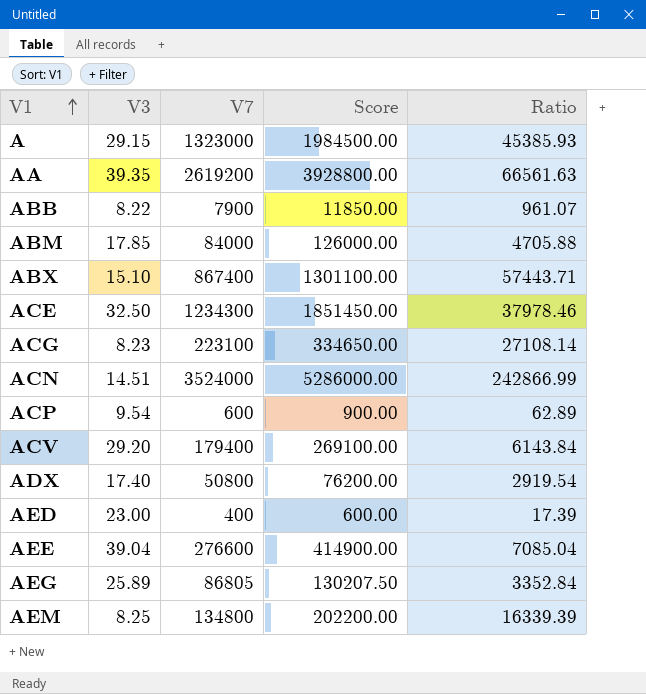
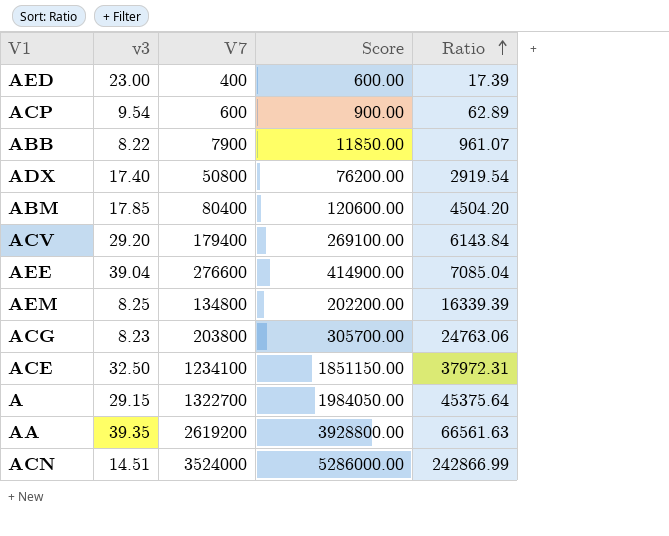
row order: V1 ascending -> Ratio ascending
column name: V3 -> v3
row ABX: 15.10 | 867400 | 1301100.00 | 57443.71 -> none
row AEG: 25.89 | 86805 | 130207.50 | 3352.84 -> none
ABM | V7: 84000 -> 80400
ABM | Score: 126000.00 -> 120600.00
ABM | Ratio: 4705.88 -> 4504.20
ACG | V7: 223100 -> 203800
ACG | Score: 334650.00 -> 305700.00
ACG | Ratio: 27108.14 -> 24763.06
ACE | V7: 1234300 -> 1234100
ACE | Score: 1851450.00 -> 1851150.00
ACE | Ratio: 37978.46 -> 37972.31
A | V7: 1323000 -> 1322700
A | Score: 1984500.00 -> 1984050.00
A | Ratio: 45385.93 -> 45375.64

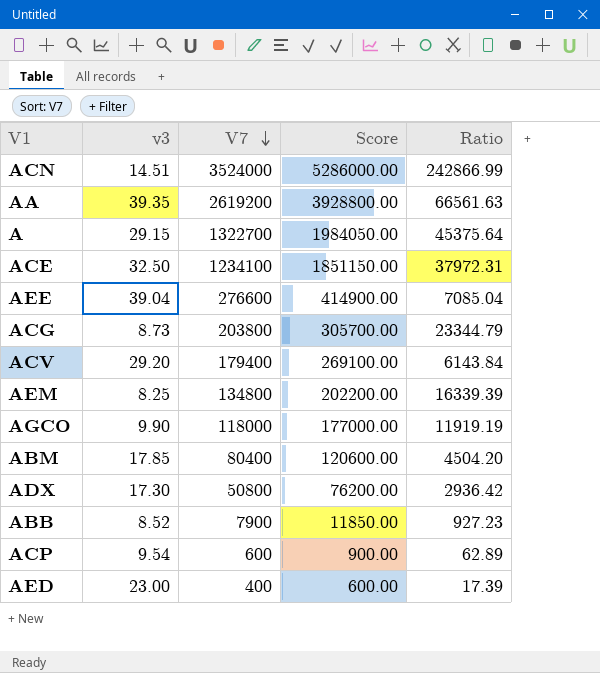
row order: Ratio ascending -> V7 descending
ACG | v3: 8.23 -> 8.73
ACG | Ratio: 24763.06 -> 23344.79
row AGCO: none -> 9.90 | 118000 | 177000.00 | 11919.19
ADX | v3: 17.40 -> 17.30
ADX | Ratio: 2919.54 -> 2936.42
ABB | v3: 8.22 -> 8.52
ABB | Ratio: 961.07 -> 927.23

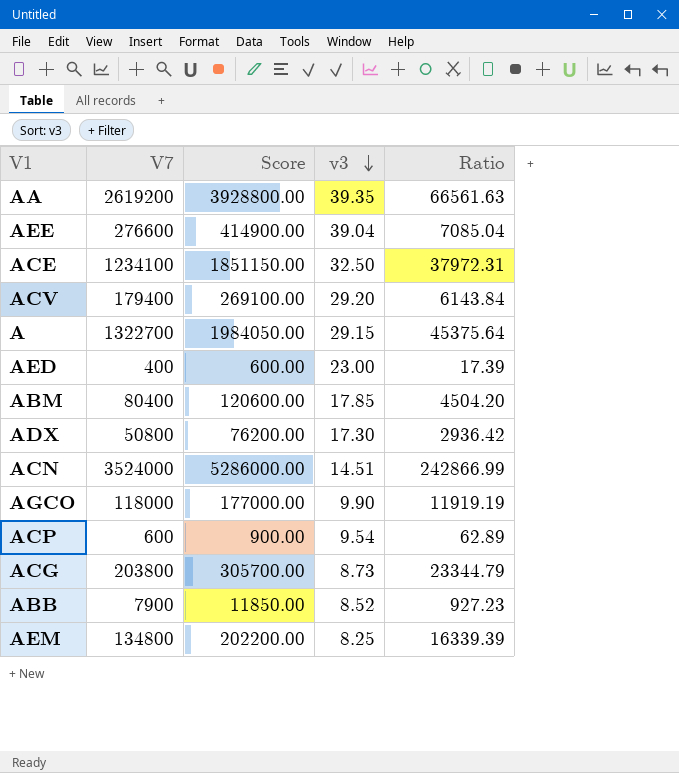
row order: V7 descending -> v3 descending
column v3 | position: 2 -> 4

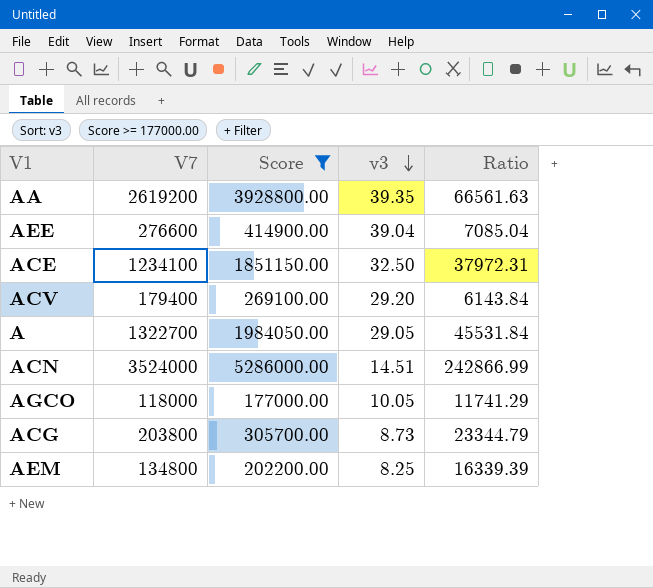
filter: none -> Score >= 177000.00
A | v3: 29.15 -> 29.05
A | Ratio: 45375.64 -> 45531.84
AGCO | v3: 9.90 -> 10.05
AGCO | Ratio: 11919.19 -> 11741.29

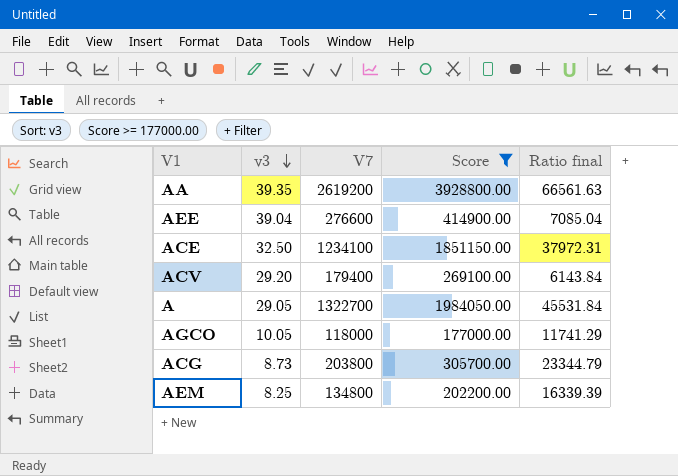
column v3 | position: 4 -> 2
column name: Ratio -> Ratio final
row ACN: 3524000 | 5286000.00 | 14.51 | 242866.99 -> none

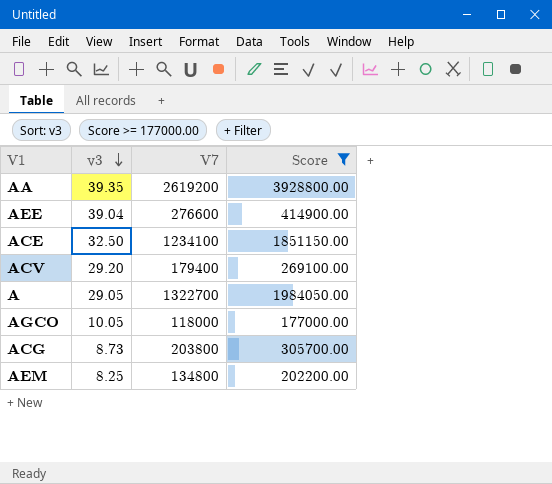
column Ratio final | formula: [V7] / [v3] -> none

